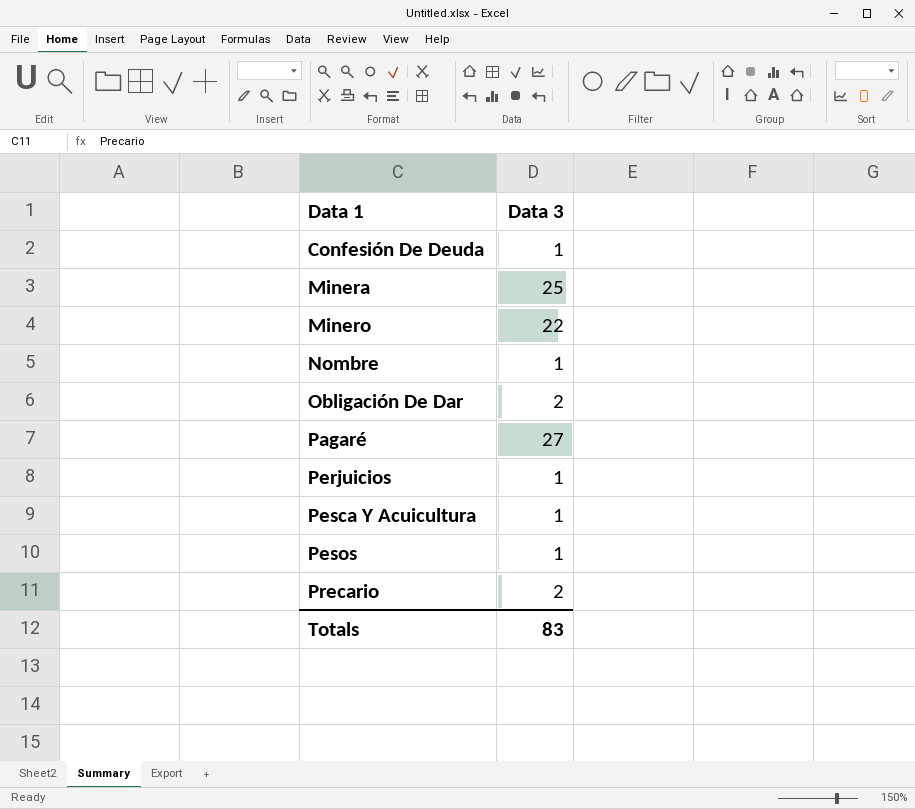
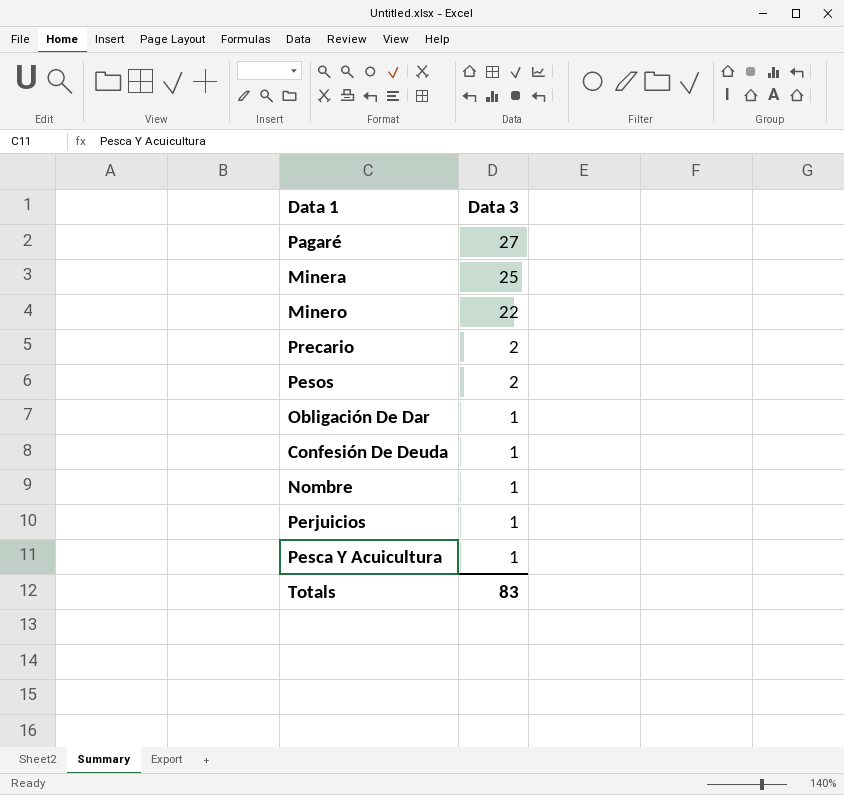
row order: Data 1 ascending -> Data 3 descending
Pesos | Data 3: 1 -> 2
Obligación De Dar | Data 3: 2 -> 1

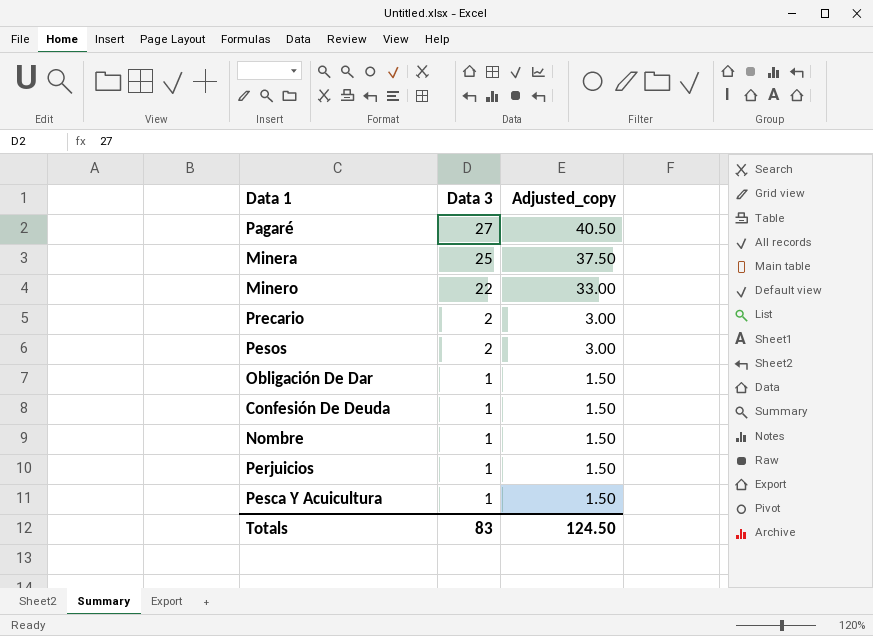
column Adjusted_copy | formula: none -> [Data 3] * 1.5

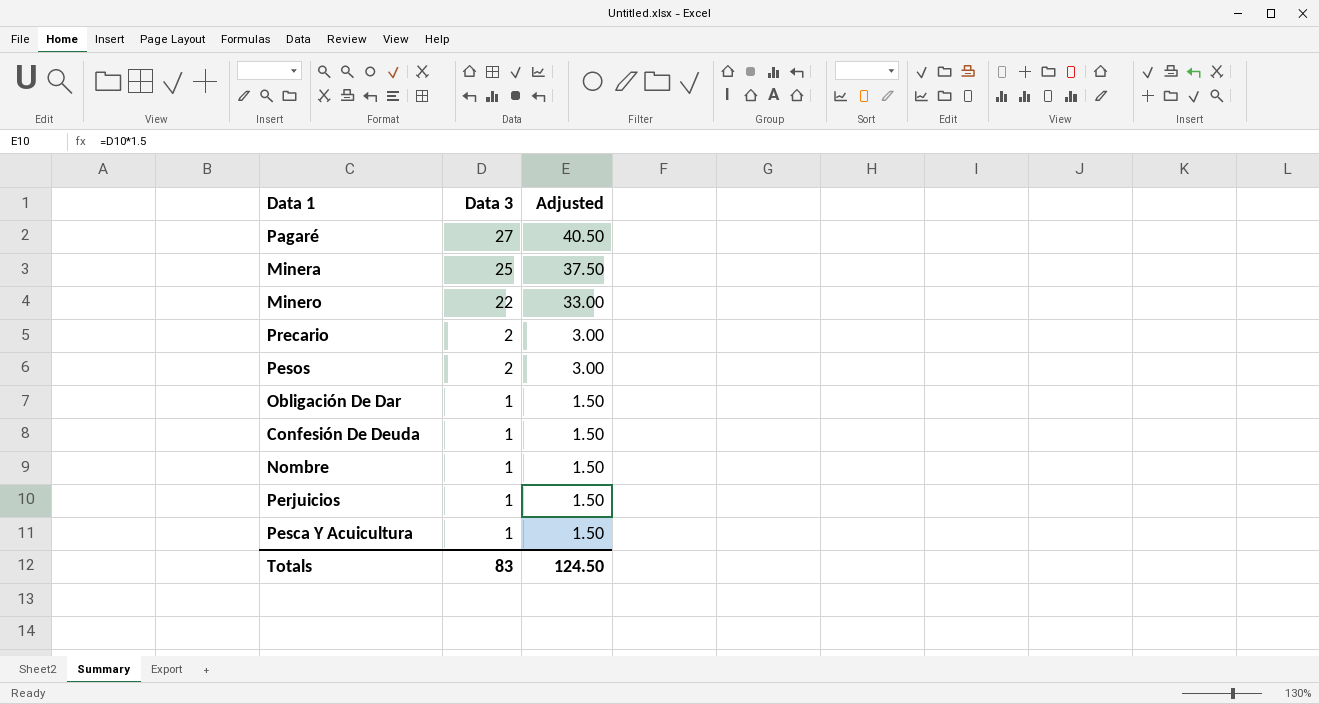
column name: Adjusted_copy -> Adjusted

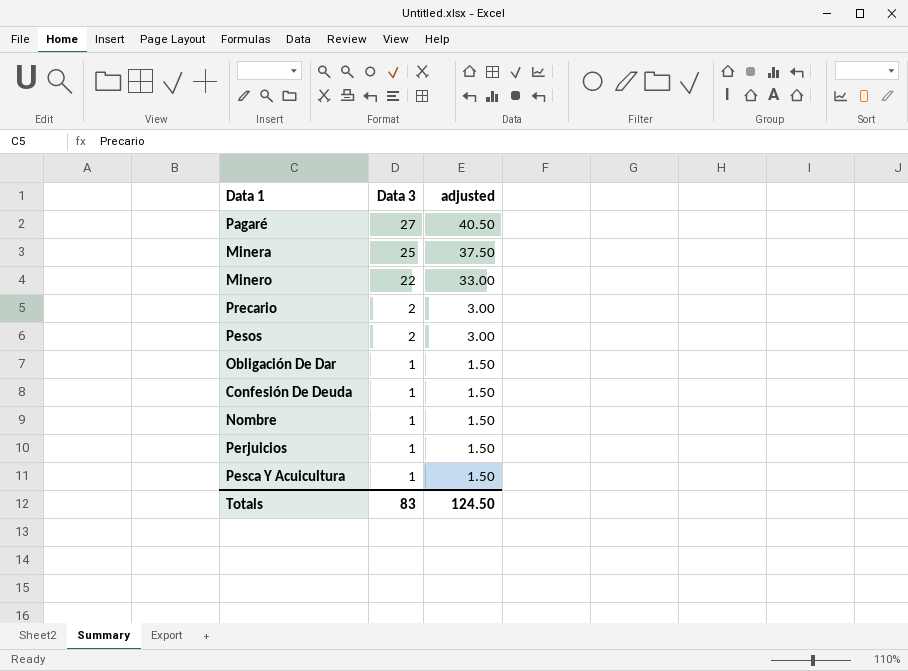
column name: Adjusted -> adjusted

